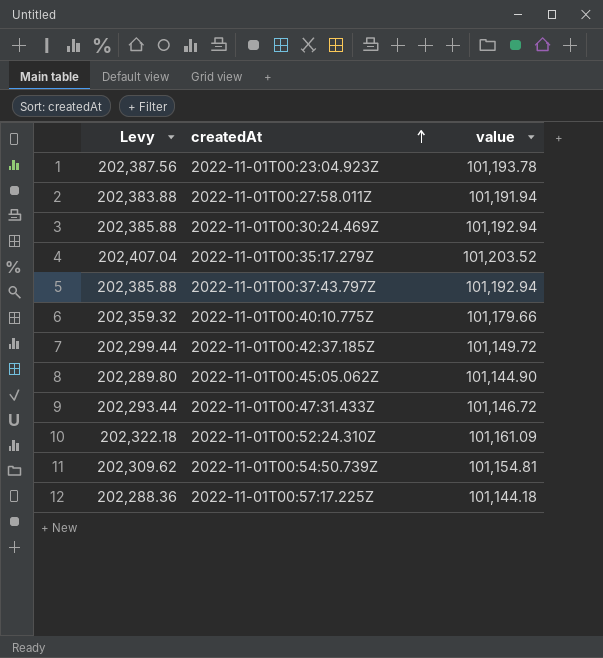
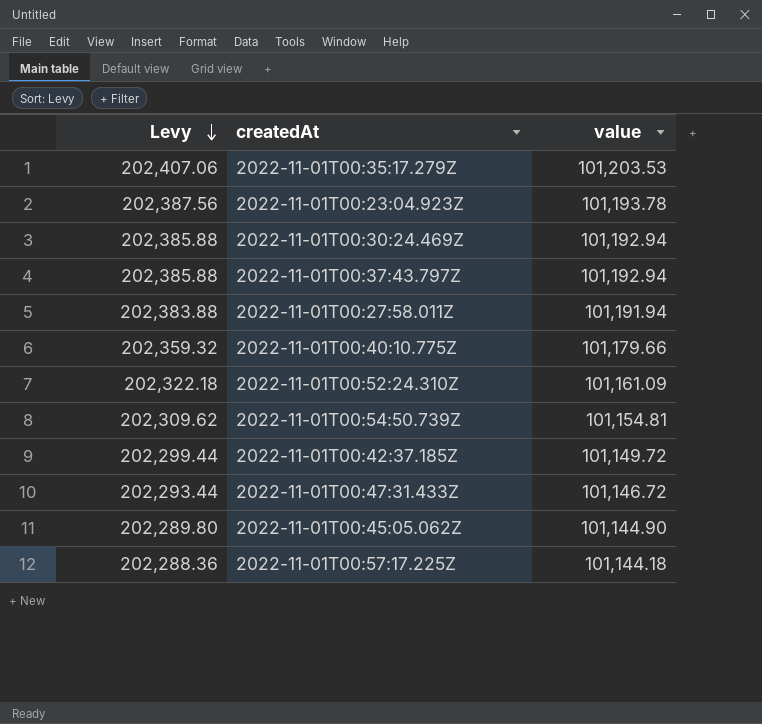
row order: createdAt ascending -> Levy descending
2022-11-01T00:35:17.279Z | Levy: 202,407.04 -> 202,407.06
2022-11-01T00:35:17.279Z | value: 101,203.52 -> 101,203.53

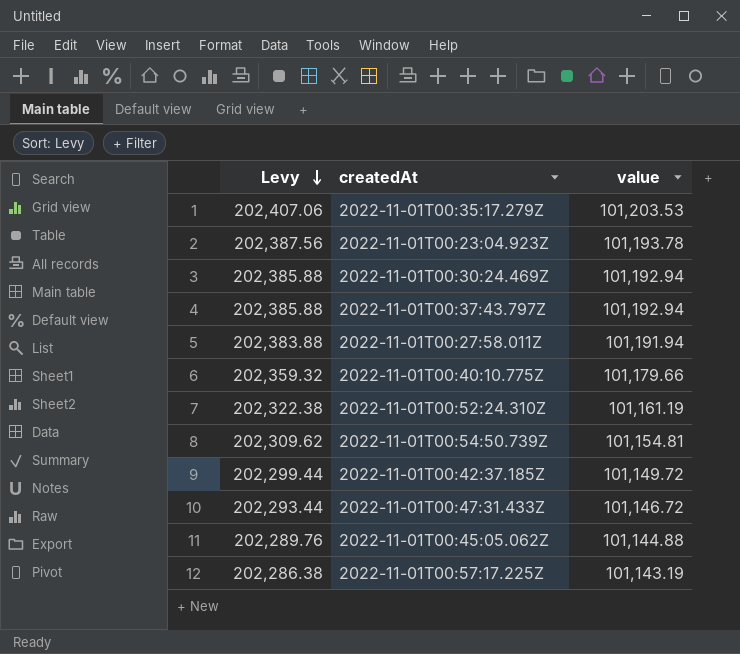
2022-11-01T00:52:24.310Z | Levy: 202,322.18 -> 202,322.38
2022-11-01T00:52:24.310Z | value: 101,161.09 -> 101,161.19
2022-11-01T00:45:05.062Z | Levy: 202,289.80 -> 202,289.76
2022-11-01T00:45:05.062Z | value: 101,144.90 -> 101,144.88
2022-11-01T00:57:17.225Z | Levy: 202,288.36 -> 202,286.38
2022-11-01T00:57:17.225Z | value: 101,144.18 -> 101,143.19

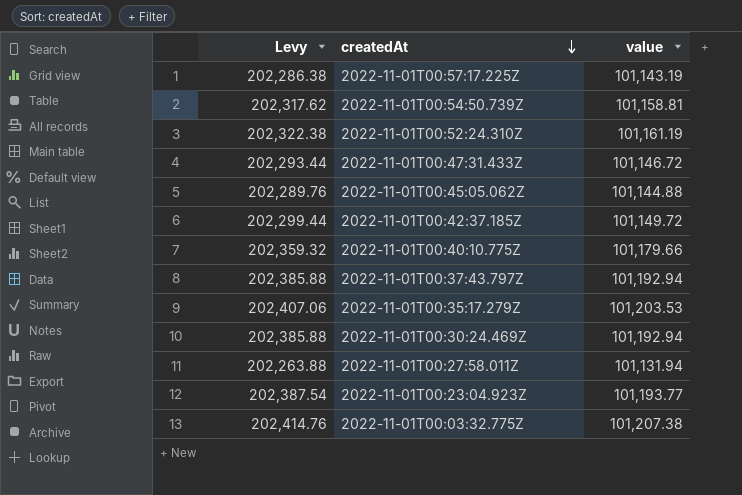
row order: Levy descending -> createdAt descending
2022-11-01T00:54:50.739Z | Levy: 202,309.62 -> 202,317.62
2022-11-01T00:54:50.739Z | value: 101,154.81 -> 101,158.81
2022-11-01T00:27:58.011Z | Levy: 202,383.88 -> 202,263.88
2022-11-01T00:27:58.011Z | value: 101,191.94 -> 101,131.94
2022-11-01T00:23:04.923Z | Levy: 202,387.56 -> 202,387.54
2022-11-01T00:23:04.923Z | value: 101,193.78 -> 101,193.77
row 2022-11-01T00:03:32.775Z: none -> 202,414.76 | 101,207.38

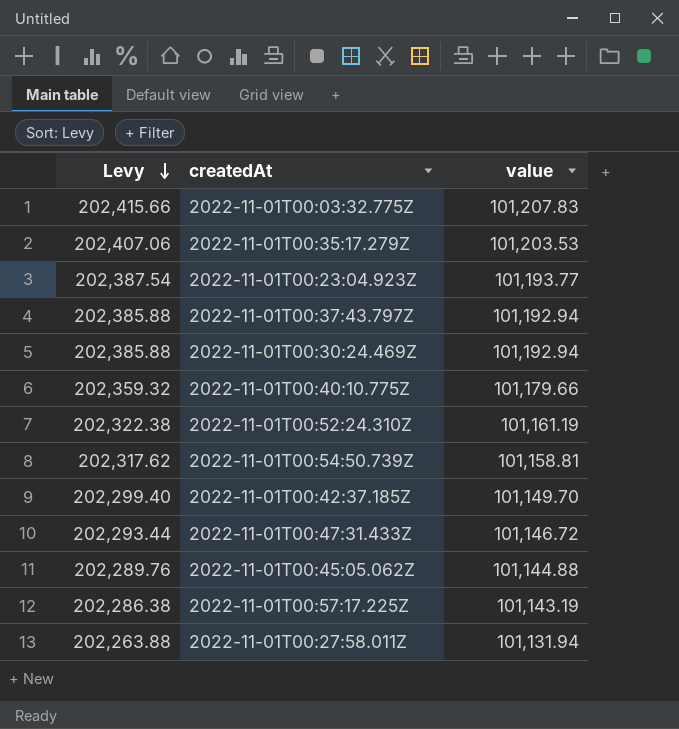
row order: createdAt descending -> Levy descending
2022-11-01T00:03:32.775Z | Levy: 202,414.76 -> 202,415.66
2022-11-01T00:03:32.775Z | value: 101,207.38 -> 101,207.83
2022-11-01T00:42:37.185Z | Levy: 202,299.44 -> 202,299.40
2022-11-01T00:42:37.185Z | value: 101,149.72 -> 101,149.70

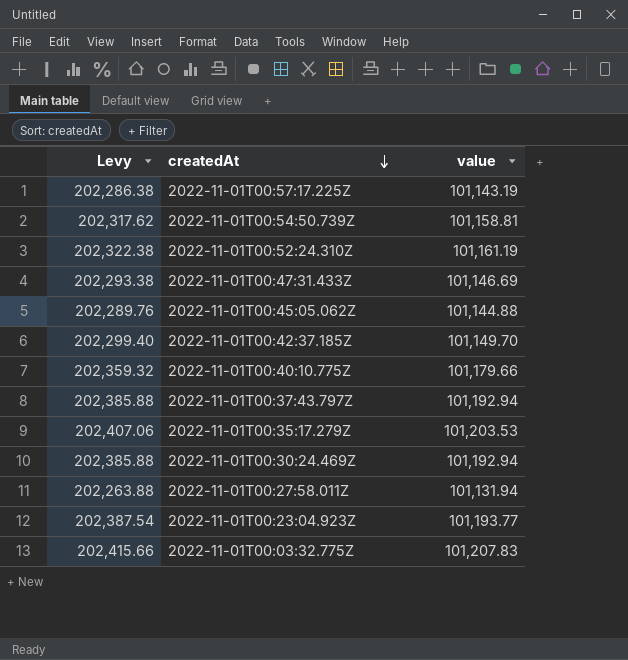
row order: Levy descending -> createdAt descending
2022-11-01T00:47:31.433Z | Levy: 202,293.44 -> 202,293.38
2022-11-01T00:47:31.433Z | value: 101,146.72 -> 101,146.69

